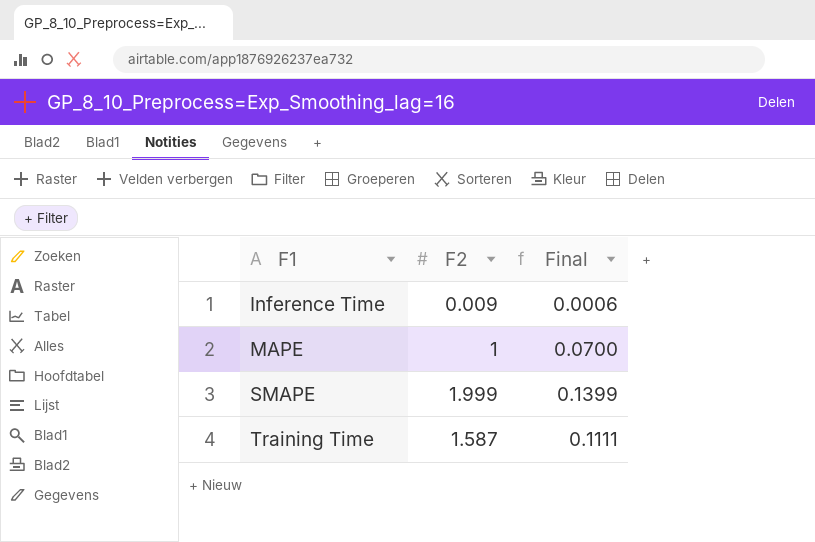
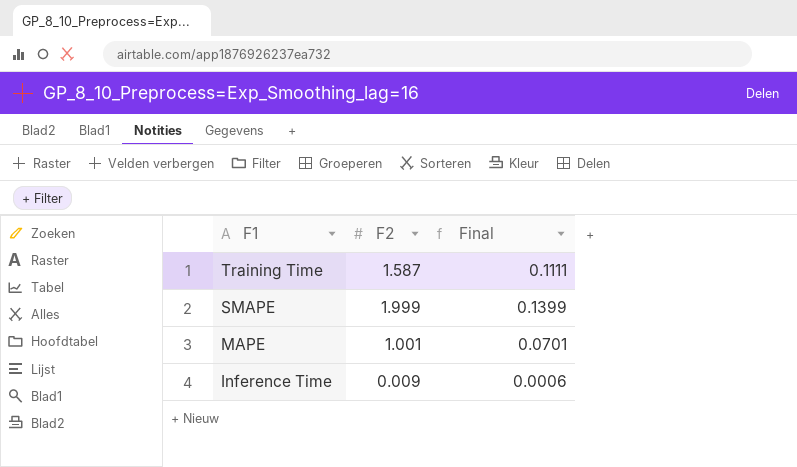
row order: F1 ascending -> F1 descending
MAPE | F2: 1 -> 1.001
MAPE | Final: 0.0700 -> 0.0701

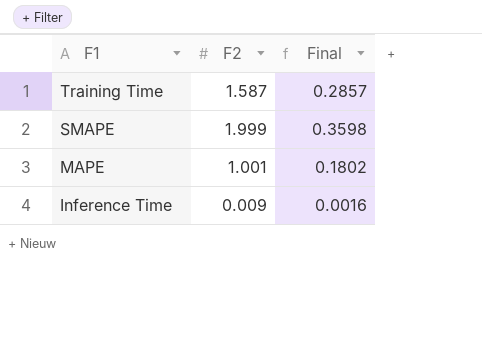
column Final | formula: [F2] * 0.07 -> [F2] * 0.18

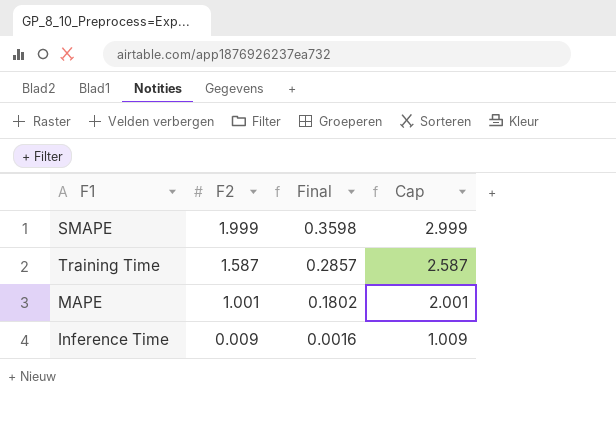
row order: F1 descending -> F2 descending
column Cap | formula: none -> [F2] + 1

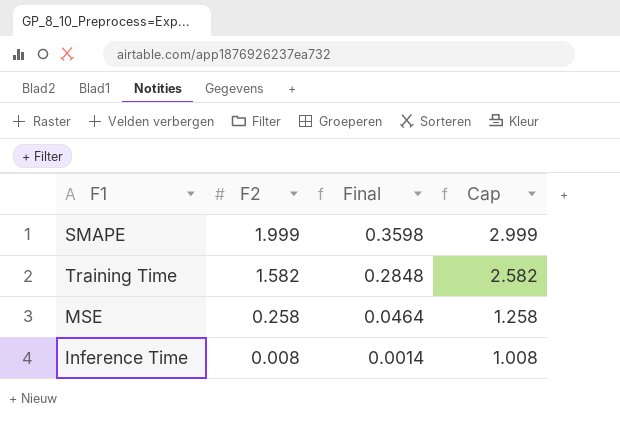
row MAPE: 1.001 | 0.1802 | 2.001 -> none
Training Time | F2: 1.587 -> 1.582
Training Time | Final: 0.2857 -> 0.2848
Training Time | Cap: 2.587 -> 2.582
row MSE: none -> 0.258 | 0.0464 | 1.258
Inference Time | F2: 0.009 -> 0.008
Inference Time | Final: 0.0016 -> 0.0014
Inference Time | Cap: 1.009 -> 1.008

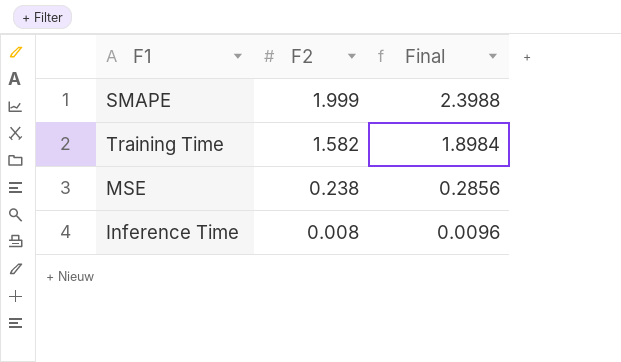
column Cap | formula: [F2] + 1 -> none
column Final | formula: [F2] * 0.18 -> [F2] * 1.2
MSE | F2: 0.258 -> 0.238

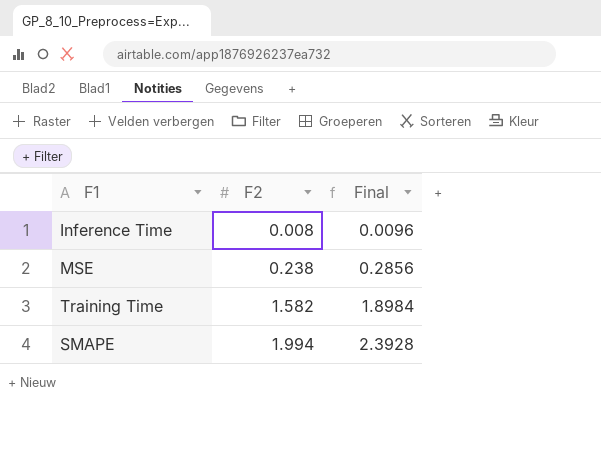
row order: F2 descending -> F2 ascending
SMAPE | F2: 1.999 -> 1.994
SMAPE | Final: 2.3988 -> 2.3928

